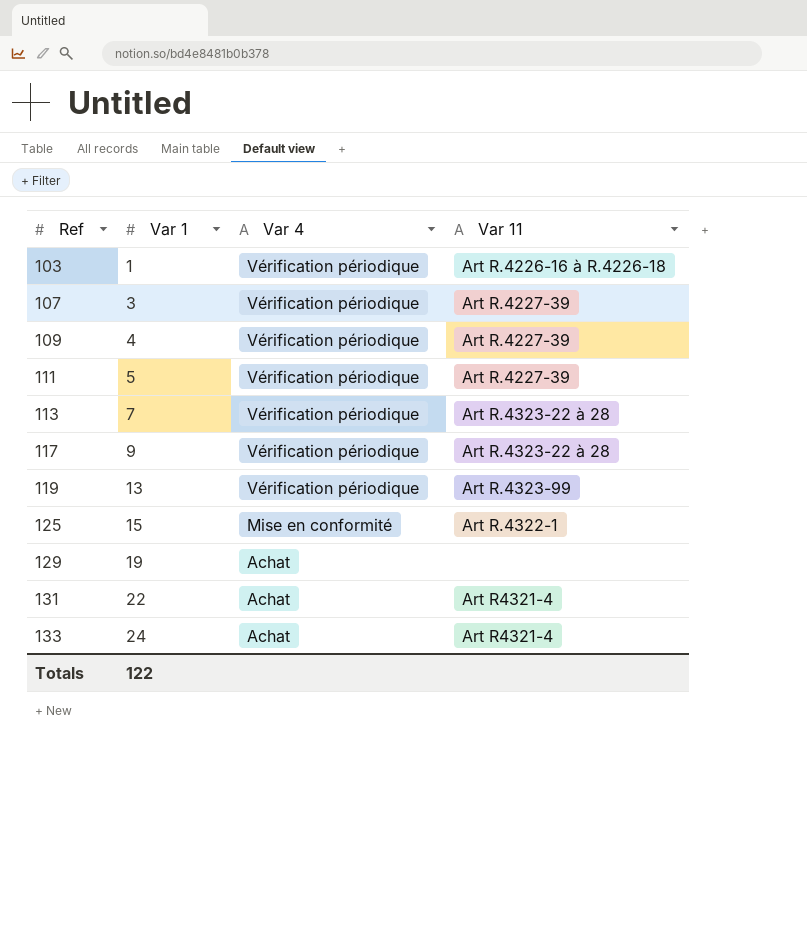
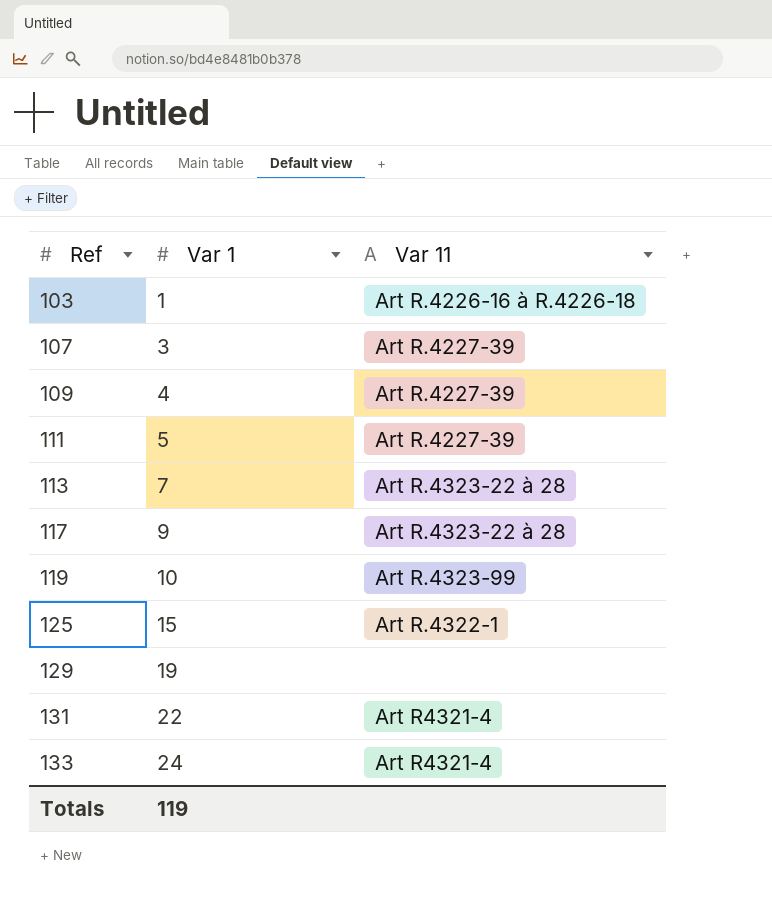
column Var 4 | position: 3 -> none
119 | Var 1: 13 -> 10
Totals | Var 1: 122 -> 119

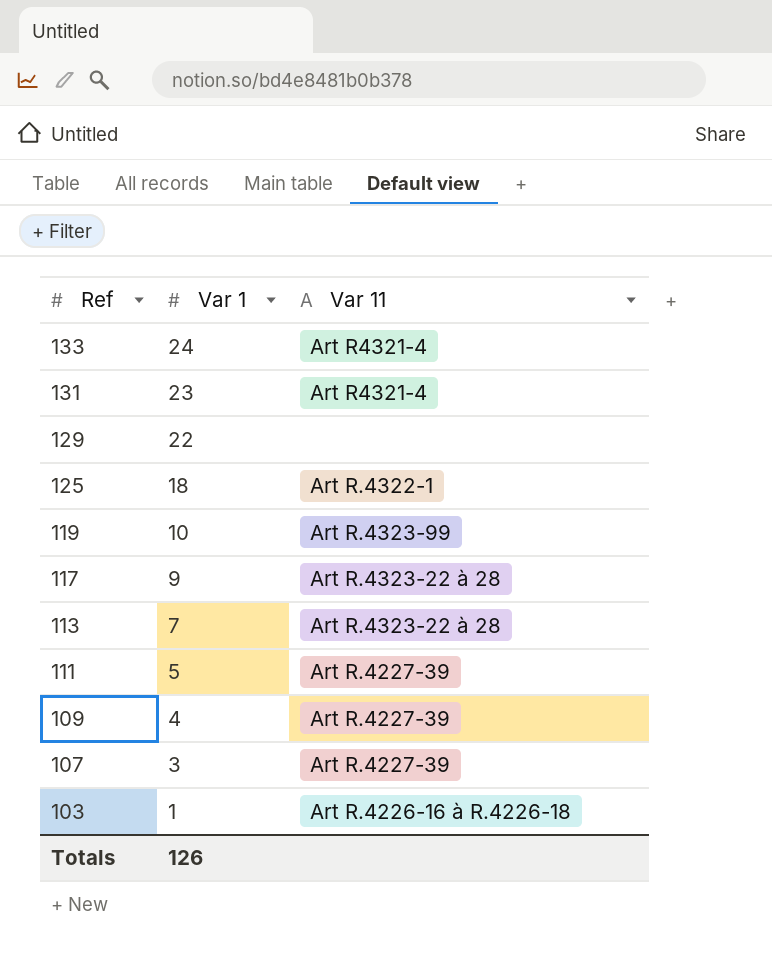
row order: Ref ascending -> Ref descending
131 | Var 1: 22 -> 23
129 | Var 1: 19 -> 22
125 | Var 1: 15 -> 18
Totals | Var 1: 119 -> 126

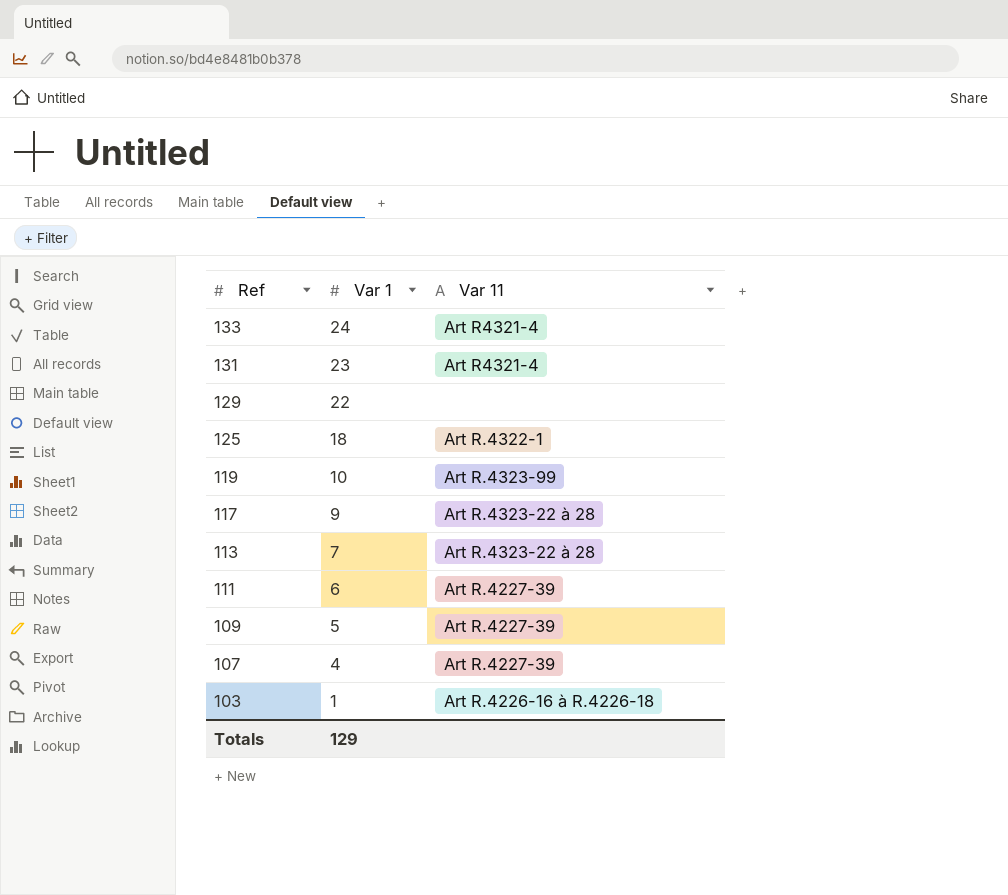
111 | Var 1: 5 -> 6
109 | Var 1: 4 -> 5
107 | Var 1: 3 -> 4
Totals | Var 1: 126 -> 129

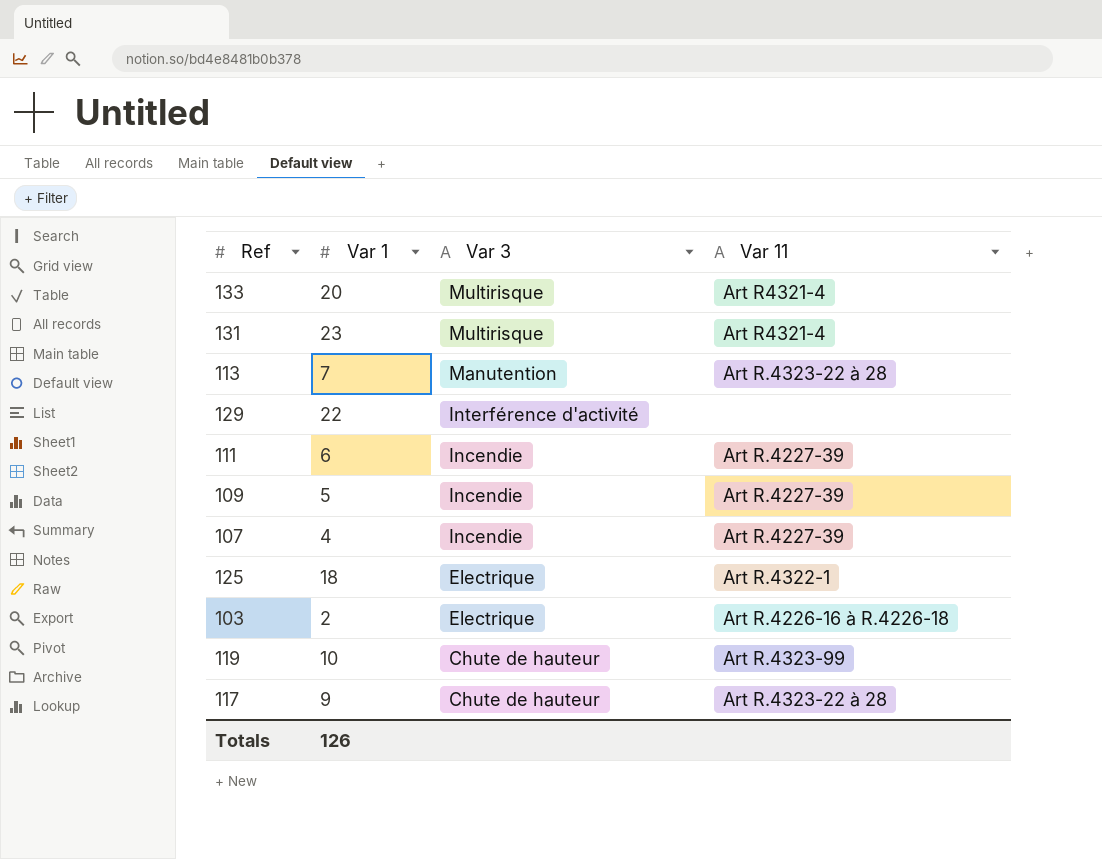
row order: Ref descending -> Var 3 descending
column Var 3 | position: none -> 3
133 | Var 1: 24 -> 20
103 | Var 1: 1 -> 2
Totals | Var 1: 129 -> 126

